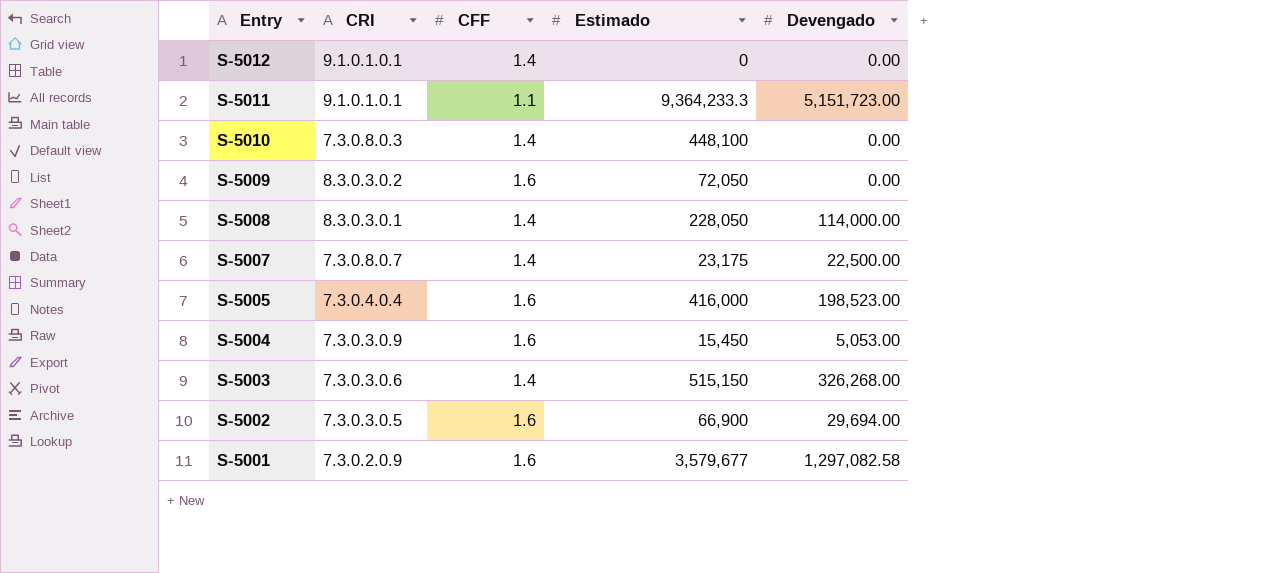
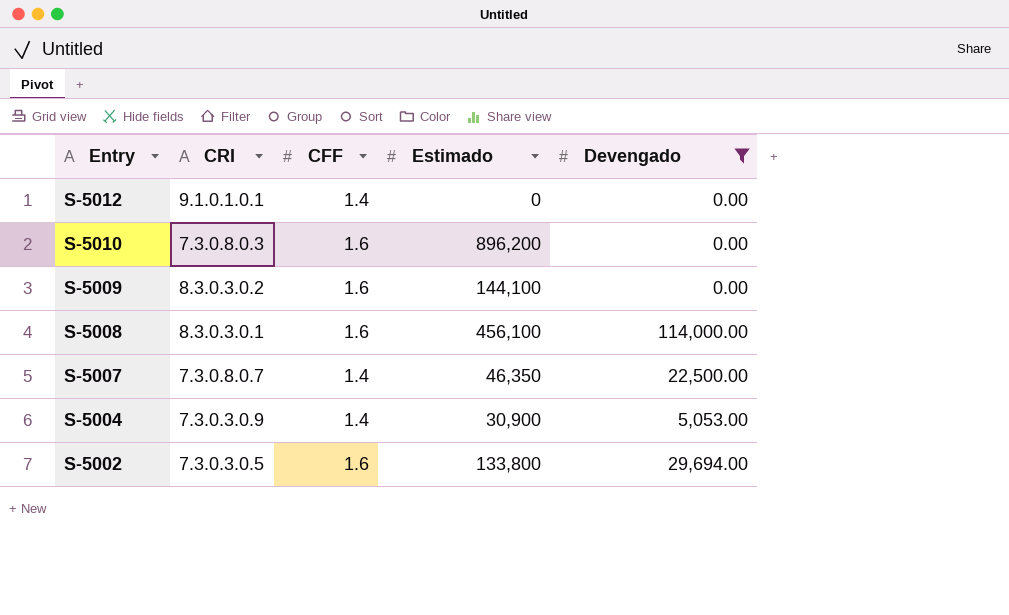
filter: none -> Devengado <= 114,000.00
S-5010 | CFF: 1.4 -> 1.6
S-5010 | Estimado: 448,100 -> 896,200
S-5009 | Estimado: 72,050 -> 144,100
S-5008 | CFF: 1.4 -> 1.6
S-5008 | Estimado: 228,050 -> 456,100
S-5007 | Estimado: 23,175 -> 46,350
S-5004 | CFF: 1.6 -> 1.4
S-5004 | Estimado: 15,450 -> 30,900
S-5002 | Estimado: 66,900 -> 133,800

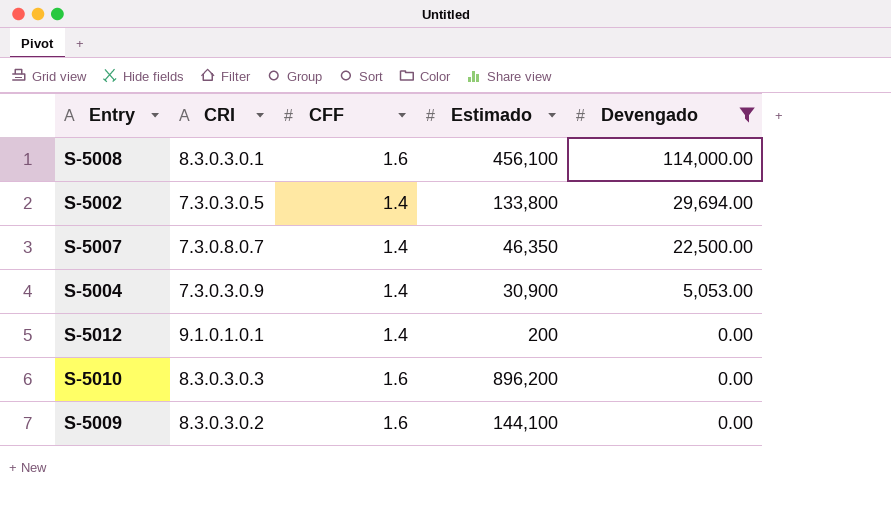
row order: Entry descending -> Devengado descending
S-5002 | CFF: 1.6 -> 1.4
S-5012 | Estimado: 0 -> 200
S-5010 | CRI: 7.3.0.8.0.3 -> 8.3.0.3.0.3

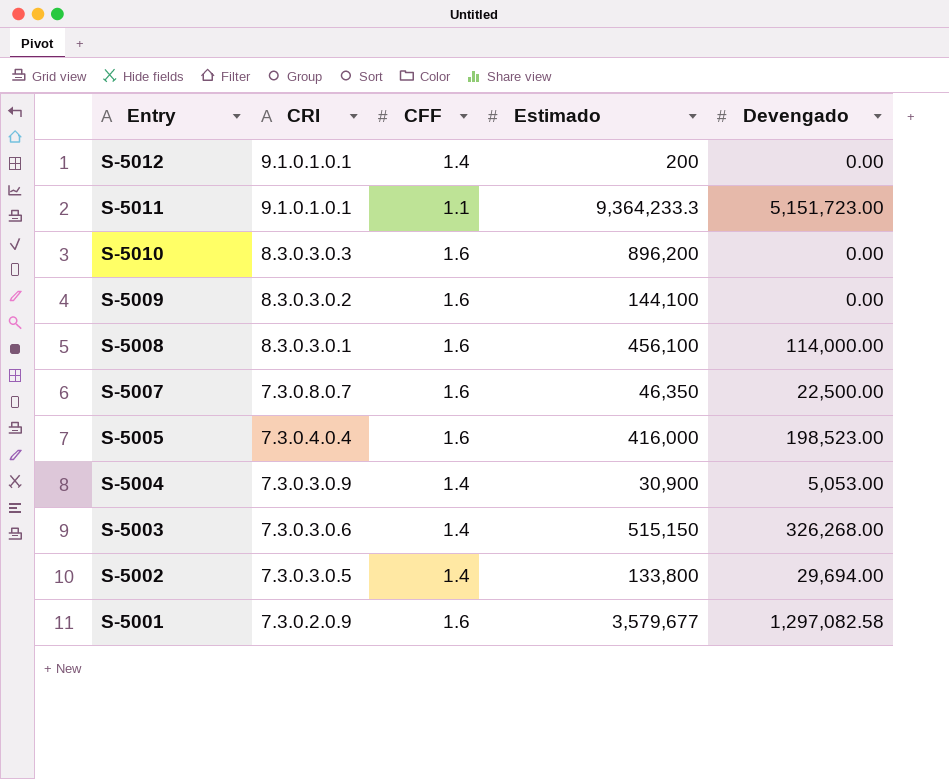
filter: Devengado <= 114,000.00 -> none
row order: Devengado descending -> Entry descending
S-5007 | CFF: 1.4 -> 1.6

